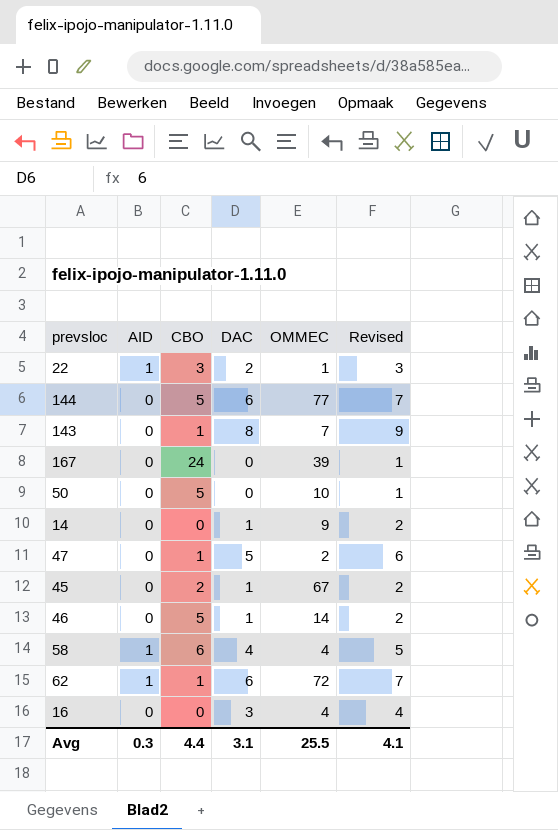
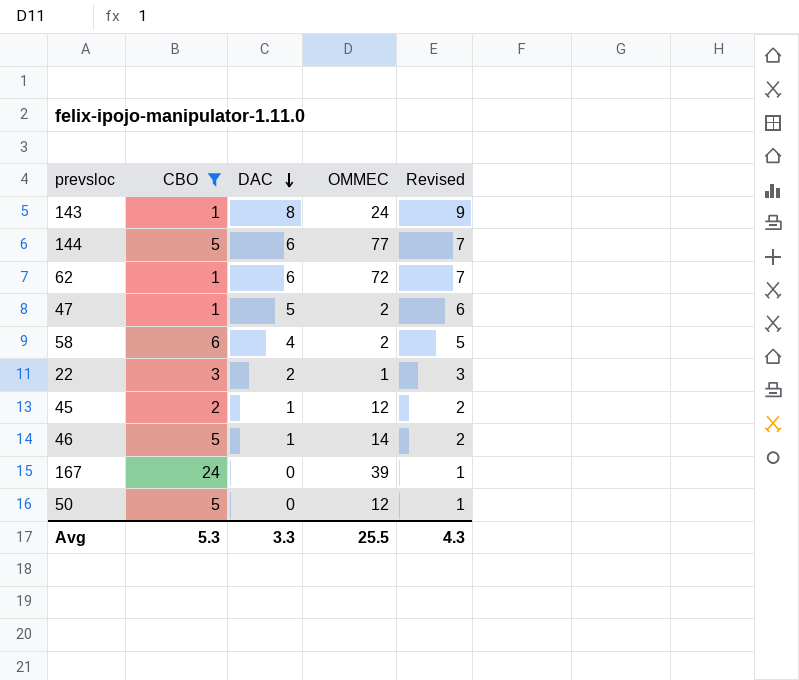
filter: none -> CBO != 0
row order: none -> DAC descending
column AID | position: 2 -> none
143 | OMMEC: 7 -> 24
58 | OMMEC: 4 -> 2
45 | OMMEC: 67 -> 12
50 | OMMEC: 10 -> 12
Avg | CBO: 4.4 -> 5.3
Avg | DAC: 3.1 -> 3.3
Avg | Revised: 4.1 -> 4.3

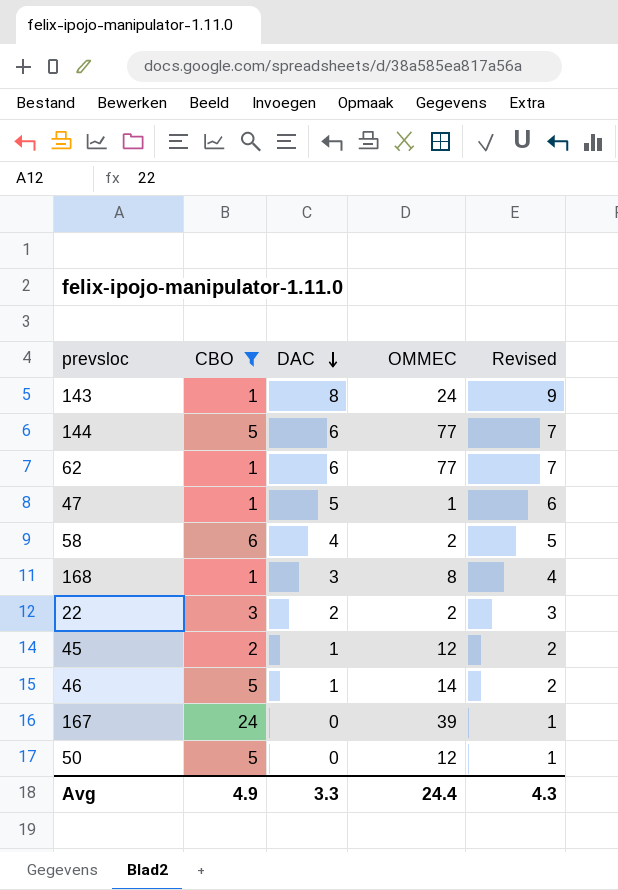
62 | OMMEC: 72 -> 77
47 | OMMEC: 2 -> 1
row 168: none -> 1 | 3 | 8 | 4
22 | OMMEC: 1 -> 2
Avg | CBO: 5.3 -> 4.9
Avg | OMMEC: 25.5 -> 24.4

